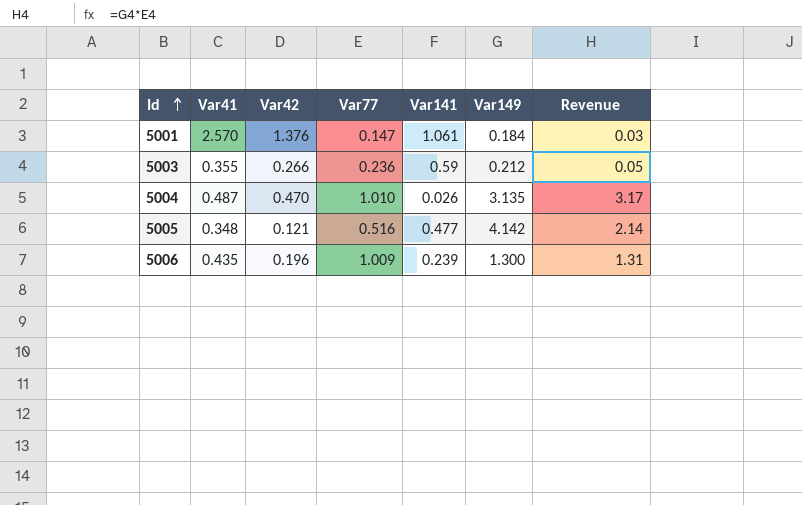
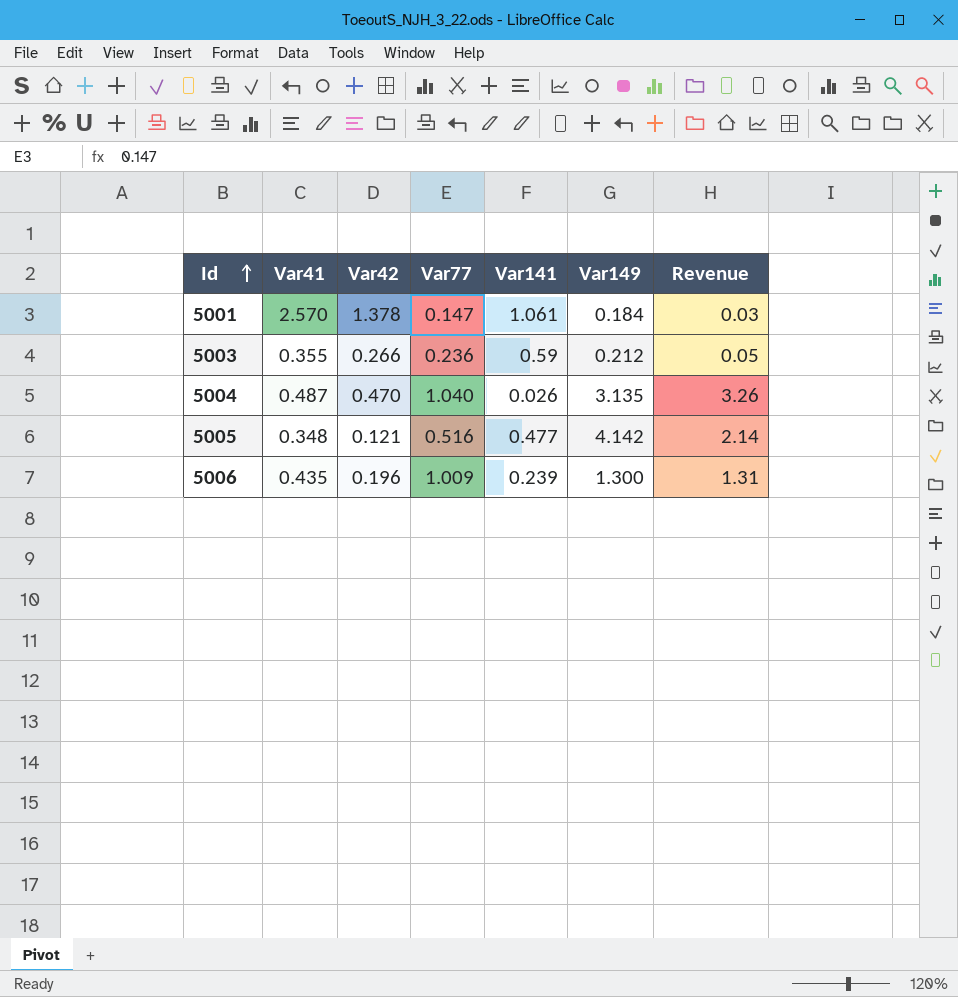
5001 | Var42: 1.376 -> 1.378
5004 | Var77: 1.010 -> 1.040
5004 | Revenue: 3.17 -> 3.26

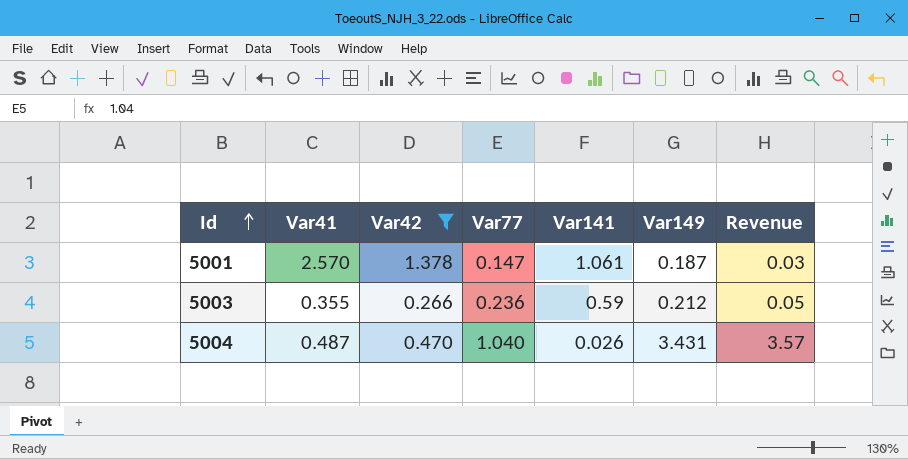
filter: none -> Var42 >= 0.266
5001 | Var149: 0.184 -> 0.187
5004 | Var149: 3.135 -> 3.431
5004 | Revenue: 3.26 -> 3.57

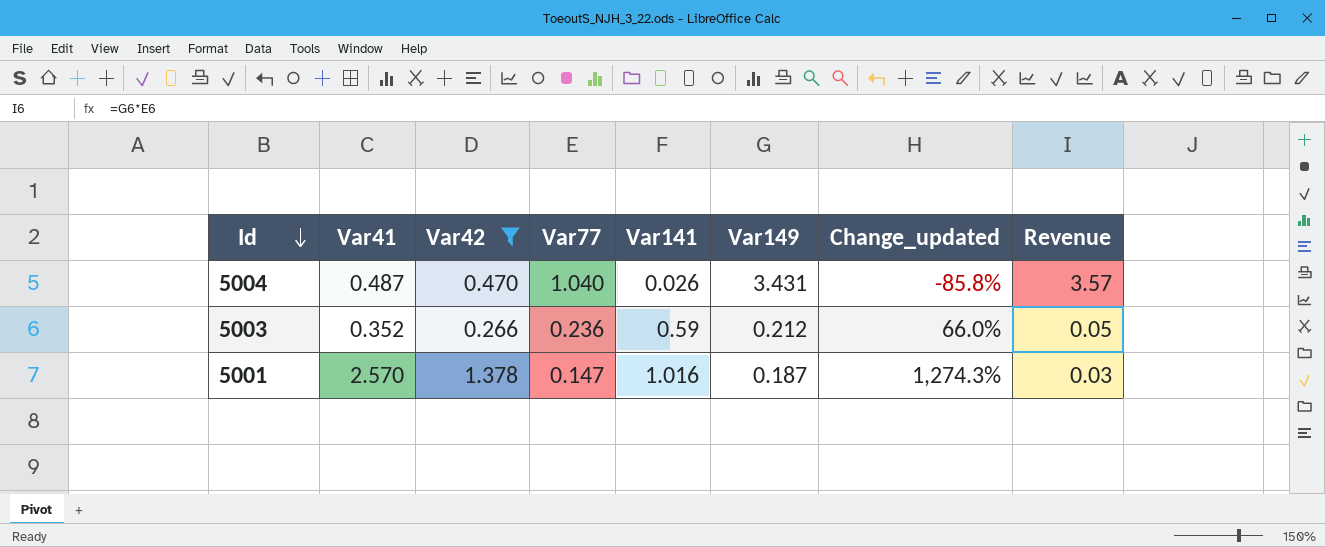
row order: Id ascending -> Id descending
column Change_updated | formula: none -> ([Var41] - [Var149]) / [Var149]
5003 | Var41: 0.355 -> 0.352
5001 | Var141: 1.061 -> 1.016

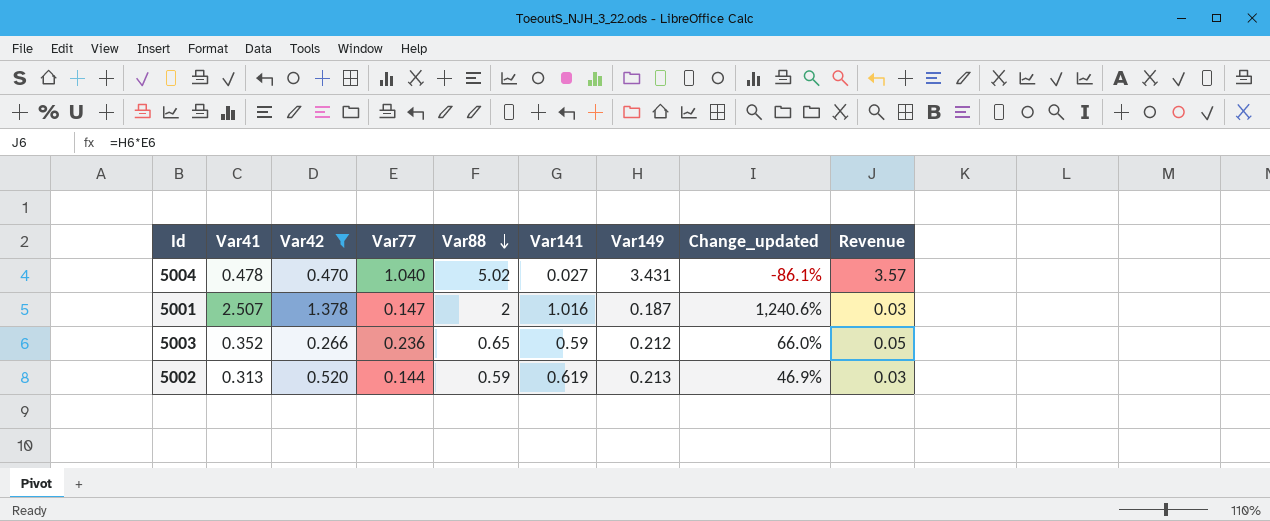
row order: Id descending -> Var88 descending
column Var88 | position: none -> 5
5004 | Var41: 0.487 -> 0.478
5004 | Var141: 0.026 -> 0.027
5004 | Change_updated: -85.8% -> -86.1%
5001 | Var41: 2.570 -> 2.507
5001 | Change_updated: 1,274.3% -> 1,240.6%
row 5002: none -> 0.313 | 0.520 | 0.144 | 0.59 | 0.619 | 0.213 | 46.9% | 0.03

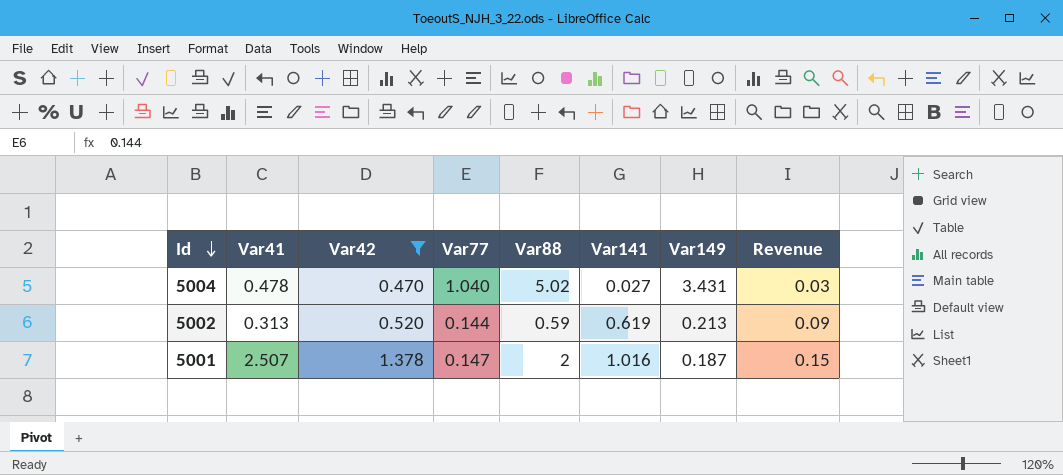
row order: Var88 descending -> Id descending
column Change_updated | formula: ([Var41] - [Var149]) / [Var149] -> none
column Revenue | formula: [Var77] * [Var149] -> [Var77] * [Var141]
row 5003: 0.352 | 0.266 | 0.236 | 0.65 | 0.59 | 0.212 | 66.0% | 0.05 -> none

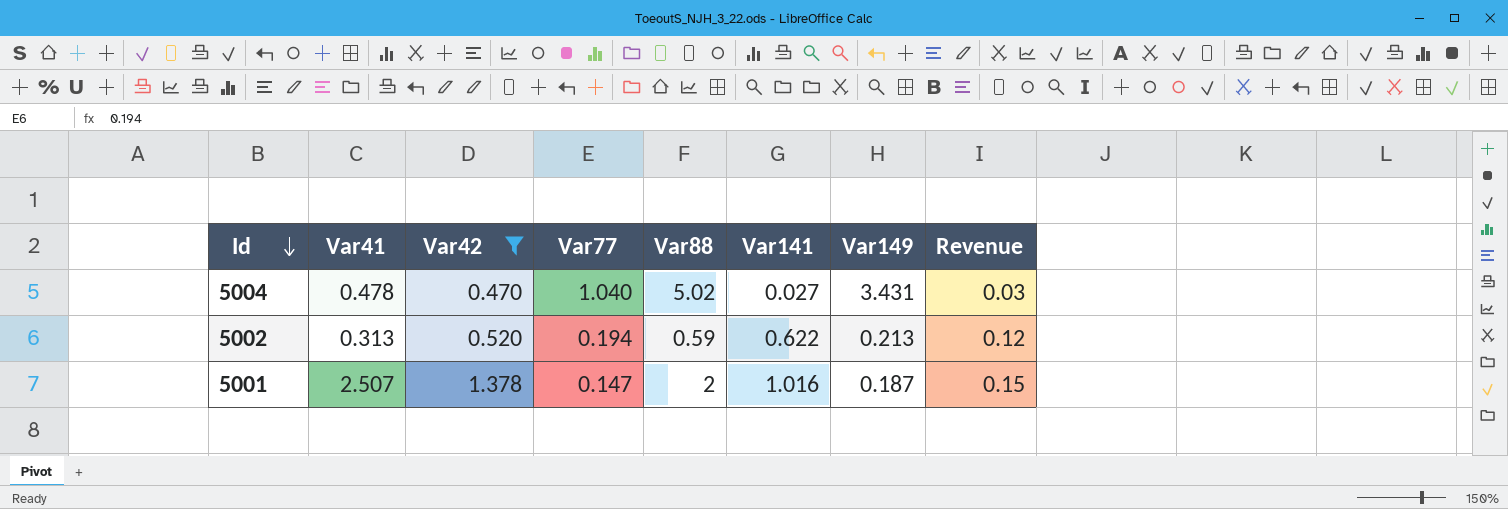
5002 | Var77: 0.144 -> 0.194
5002 | Var141: 0.619 -> 0.622
5002 | Revenue: 0.09 -> 0.12

